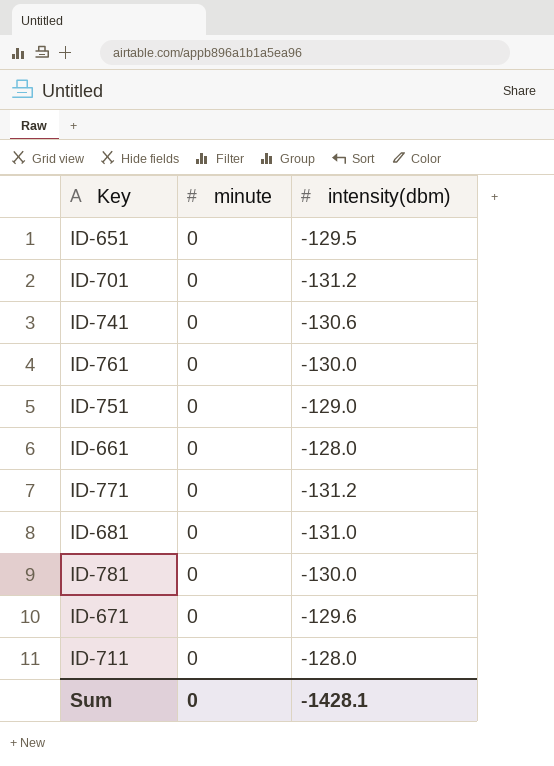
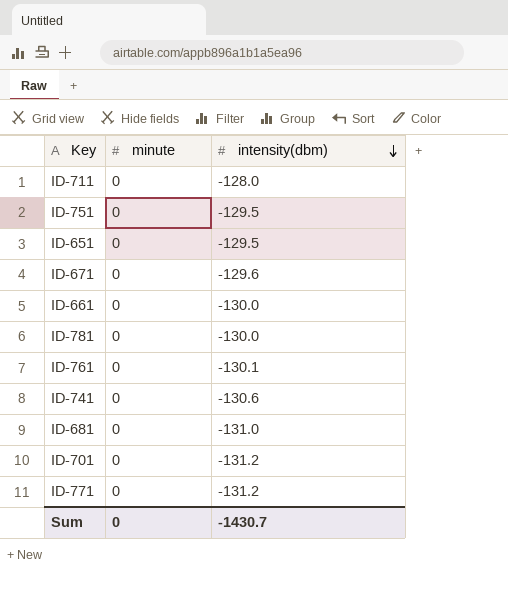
row order: none -> intensity(dbm) descending
ID-751 | intensity(dbm): -129.0 -> -129.5
ID-661 | intensity(dbm): -128.0 -> -130.0
ID-761 | intensity(dbm): -130.0 -> -130.1
Sum | intensity(dbm): -1428.1 -> -1430.7

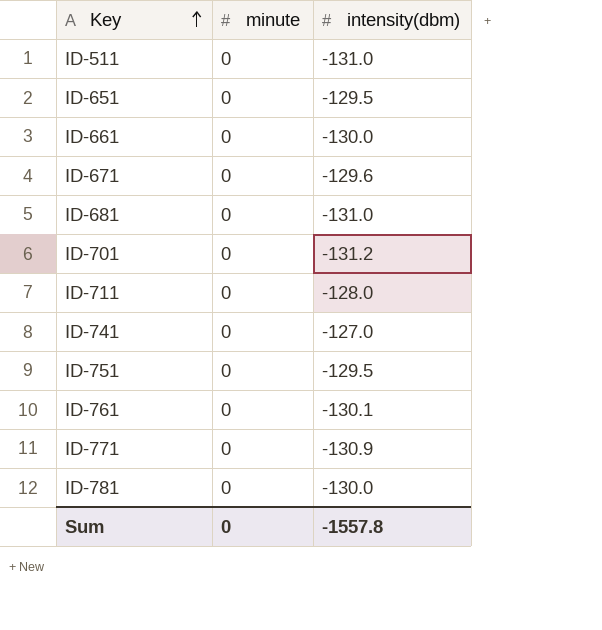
row order: intensity(dbm) descending -> Key ascending
row ID-511: none -> 0 | -131.0
ID-741 | intensity(dbm): -130.6 -> -127.0
ID-771 | intensity(dbm): -131.2 -> -130.9
Sum | intensity(dbm): -1430.7 -> -1557.8

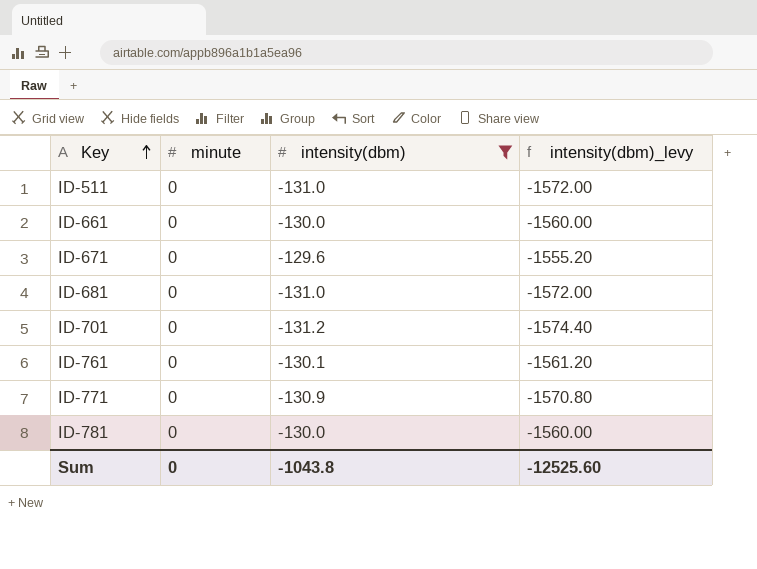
filter: none -> intensity(dbm) <= -129.6
column intensity(dbm)_levy | formula: none -> [intensity(dbm)] * 12
Sum | intensity(dbm): -1557.8 -> -1043.8

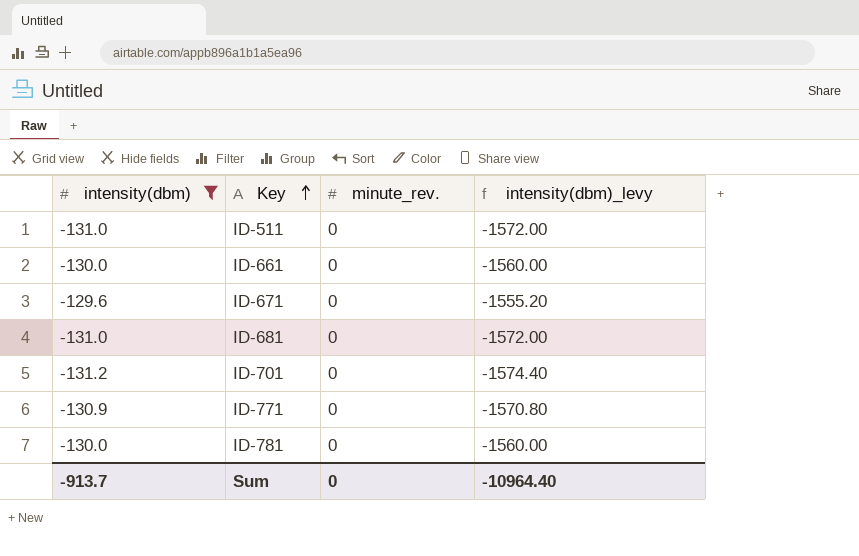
column intensity(dbm) | position: 3 -> 1
column name: minute -> minute_rev.
row ID-761: 0 | -130.1 | -1561.20 -> none
Sum | intensity(dbm): -1043.8 -> -913.7
Sum | intensity(dbm)_levy: -12525.60 -> -10964.40

